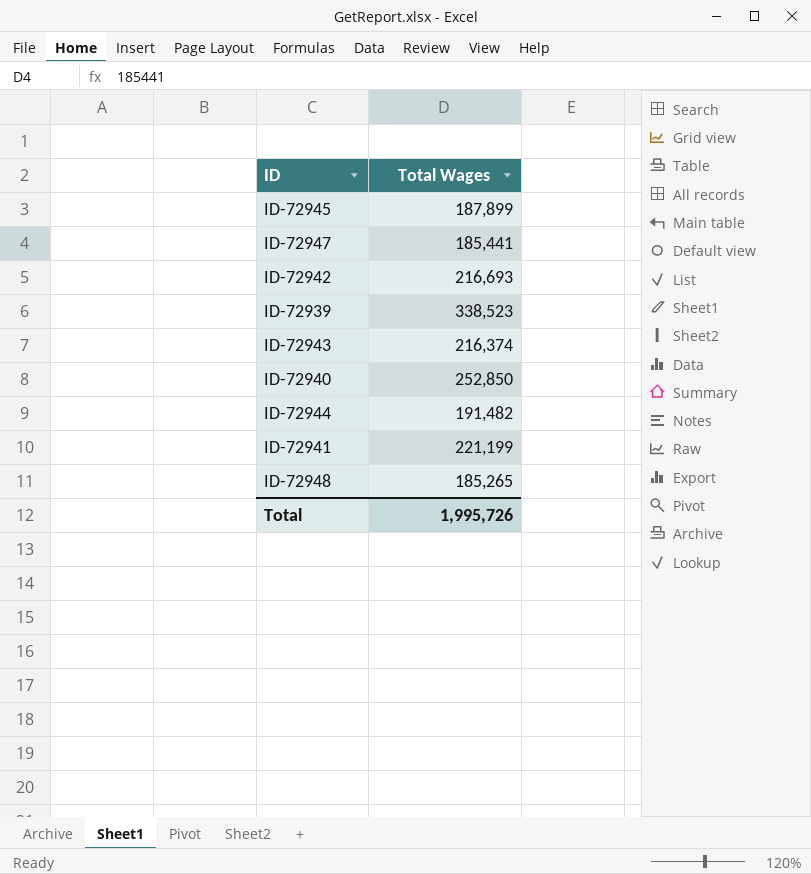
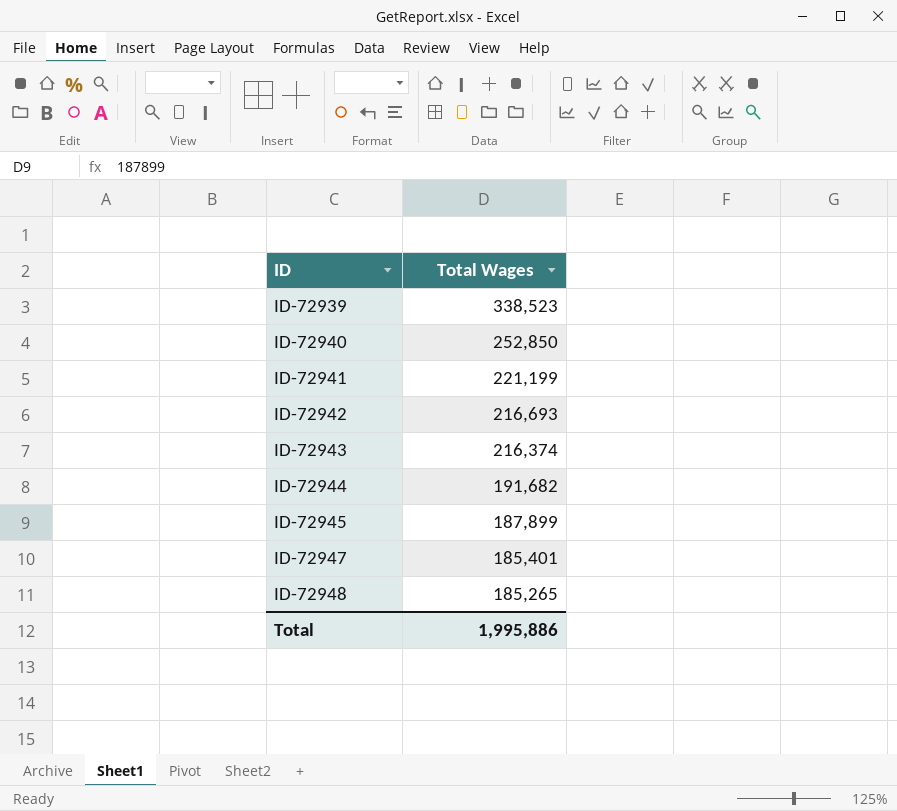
row order: none -> ID ascending
ID-72944 | Total Wages: 191,482 -> 191,682
ID-72947 | Total Wages: 185,441 -> 185,401
Total | Total Wages: 1,995,726 -> 1,995,886

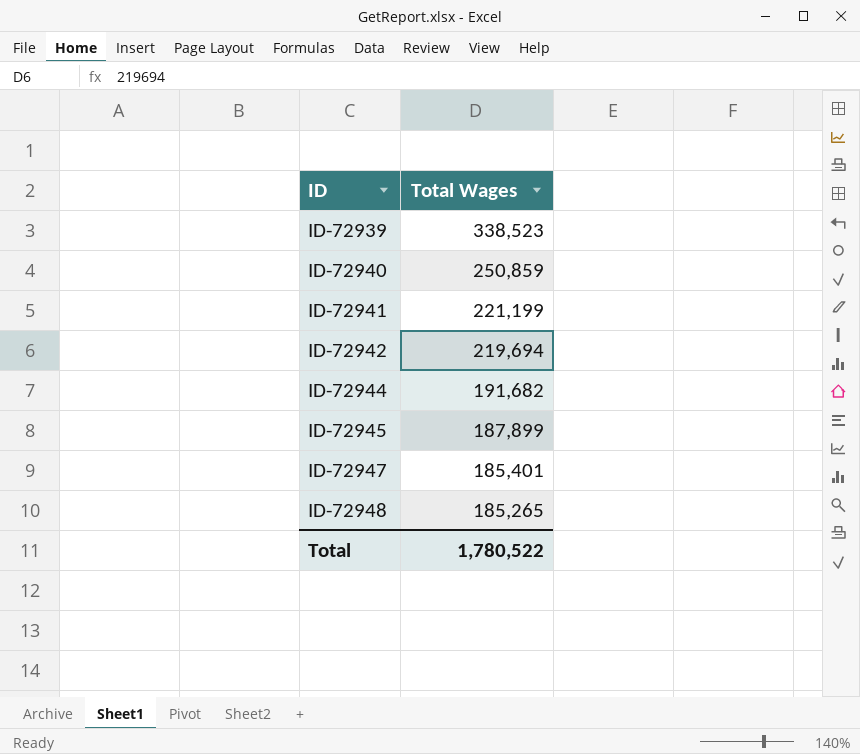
row ID-72943: 216,374 -> none
ID-72940 | Total Wages: 252,850 -> 250,859
ID-72942 | Total Wages: 216,693 -> 219,694
Total | Total Wages: 1,995,886 -> 1,780,522

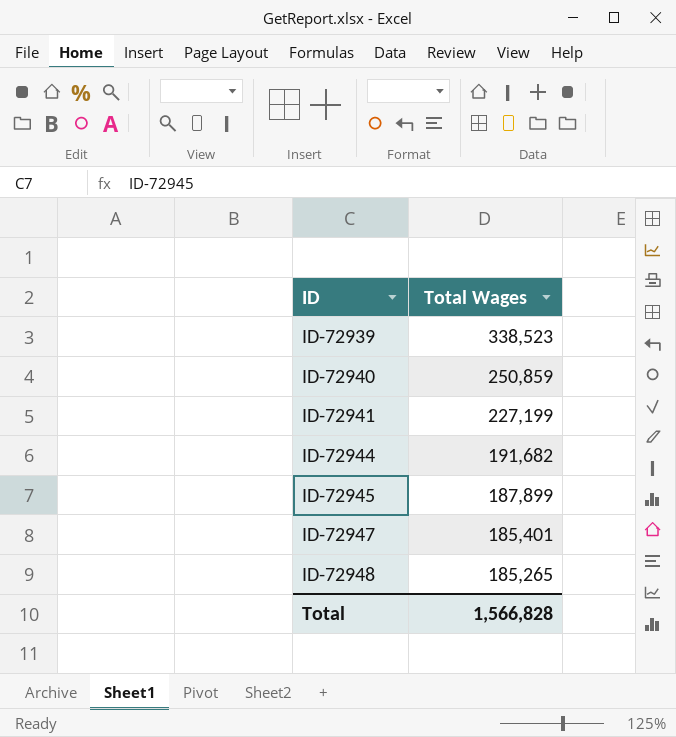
row ID-72942: 219,694 -> none
ID-72941 | Total Wages: 221,199 -> 227,199
Total | Total Wages: 1,780,522 -> 1,566,828

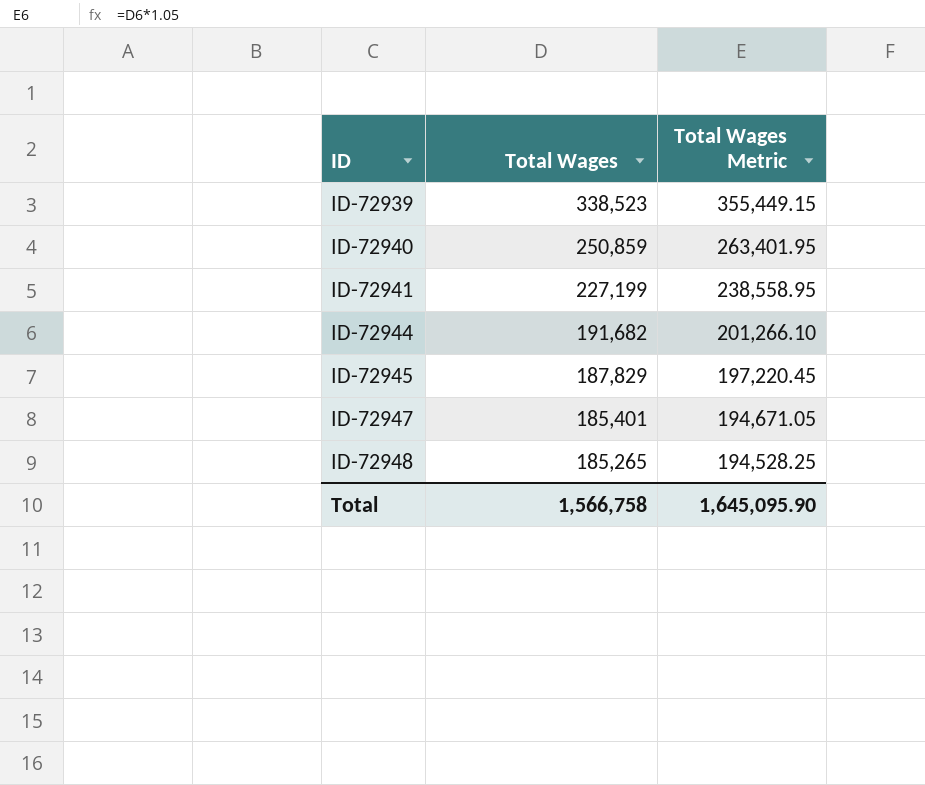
column Total Wages Metric | formula: none -> [Total Wages] * 1.05
ID-72945 | Total Wages: 187,899 -> 187,829
Total | Total Wages: 1,566,828 -> 1,566,758

